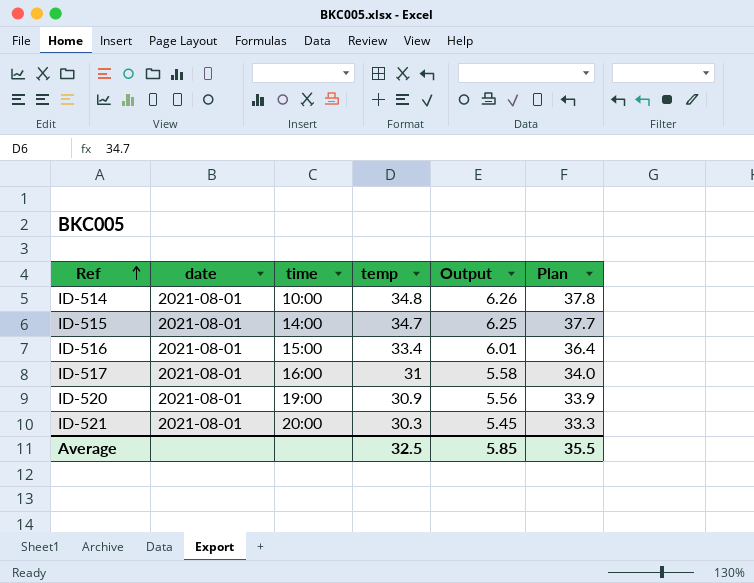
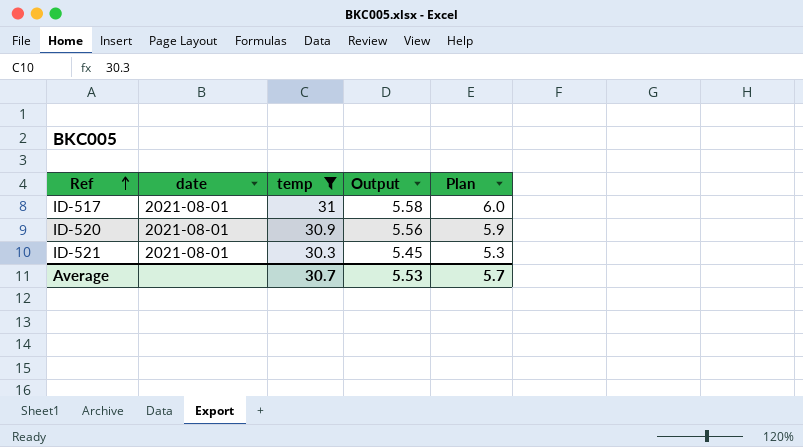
filter: none -> temp <= 31
column time | position: 3 -> none
column Plan | formula: [temp] + 3 -> [temp] - 25
Average | temp: 32.5 -> 30.7
Average | Output: 5.85 -> 5.53
Average | Plan: 35.5 -> 5.7

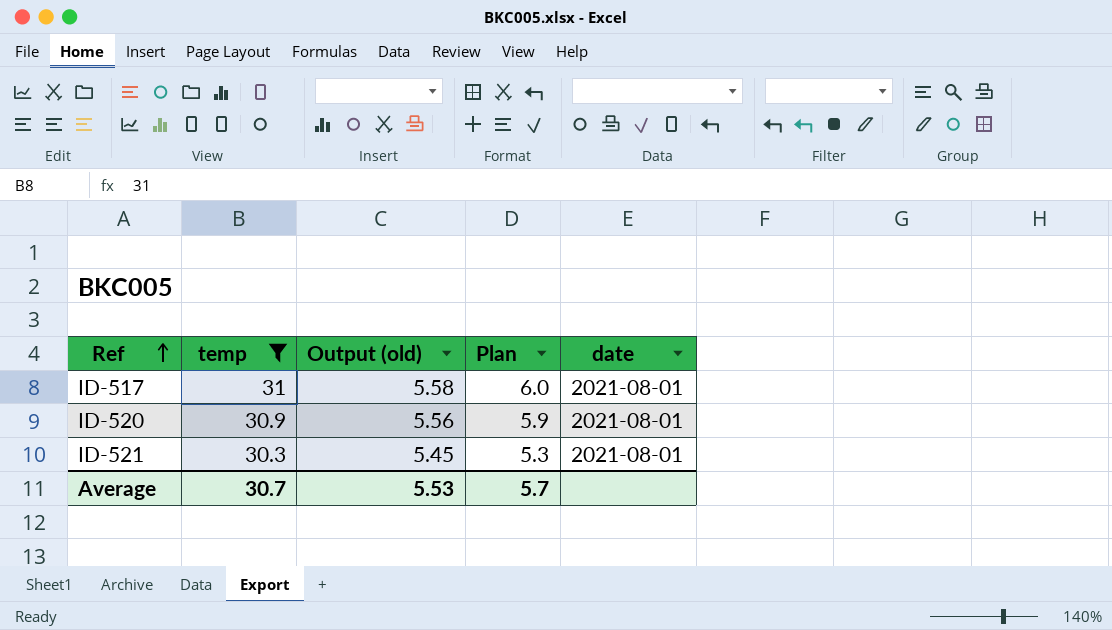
column name: Output -> Output (old)
column date | position: 2 -> 5

